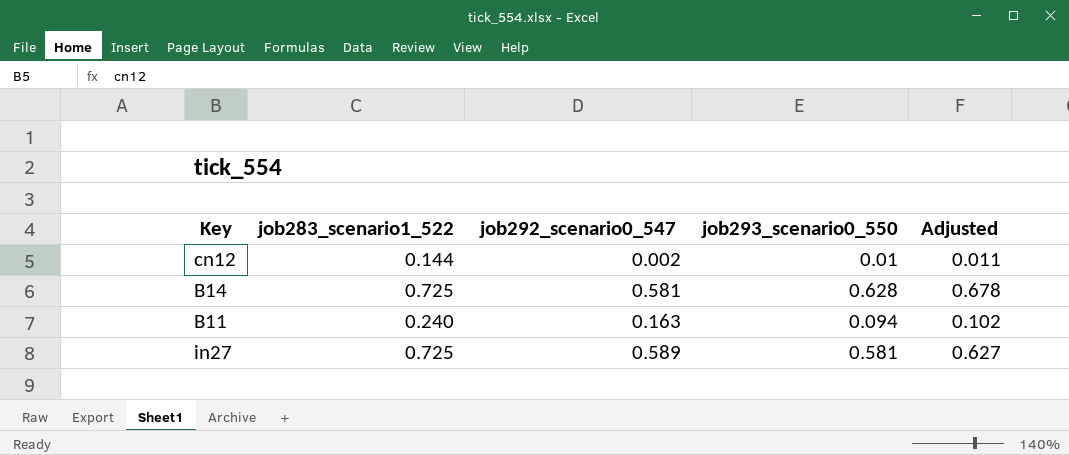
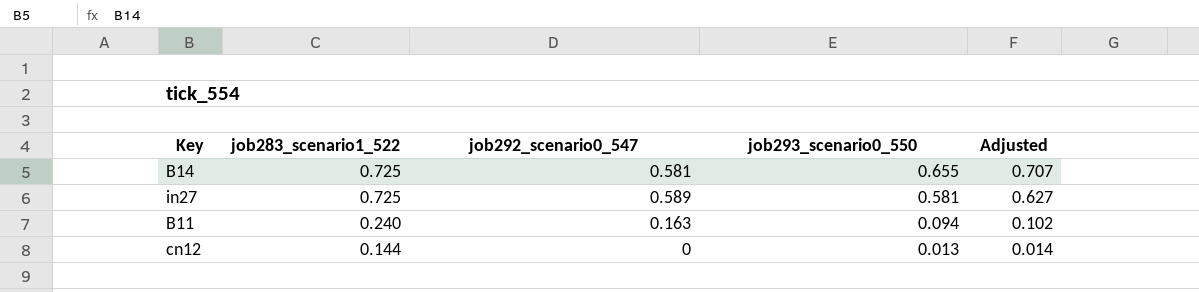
row order: none -> job283_scenario1_522 descending
B14 | job293_scenario0_550: 0.628 -> 0.655
B14 | Adjusted: 0.678 -> 0.707
cn12 | job292_scenario0_547: 0.002 -> 0
cn12 | job293_scenario0_550: 0.01 -> 0.013
cn12 | Adjusted: 0.011 -> 0.014

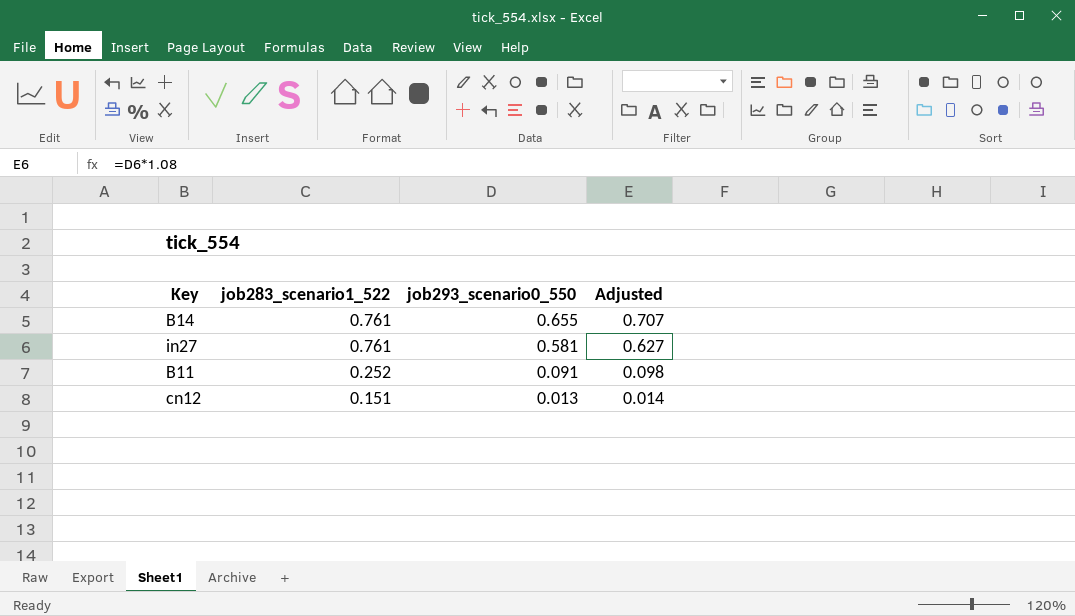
column job292_scenario0_547 | position: 3 -> none
B14 | job283_scenario1_522: 0.725 -> 0.761
in27 | job283_scenario1_522: 0.725 -> 0.761
B11 | job283_scenario1_522: 0.240 -> 0.252
B11 | job293_scenario0_550: 0.094 -> 0.091
B11 | Adjusted: 0.102 -> 0.098
cn12 | job283_scenario1_522: 0.144 -> 0.151

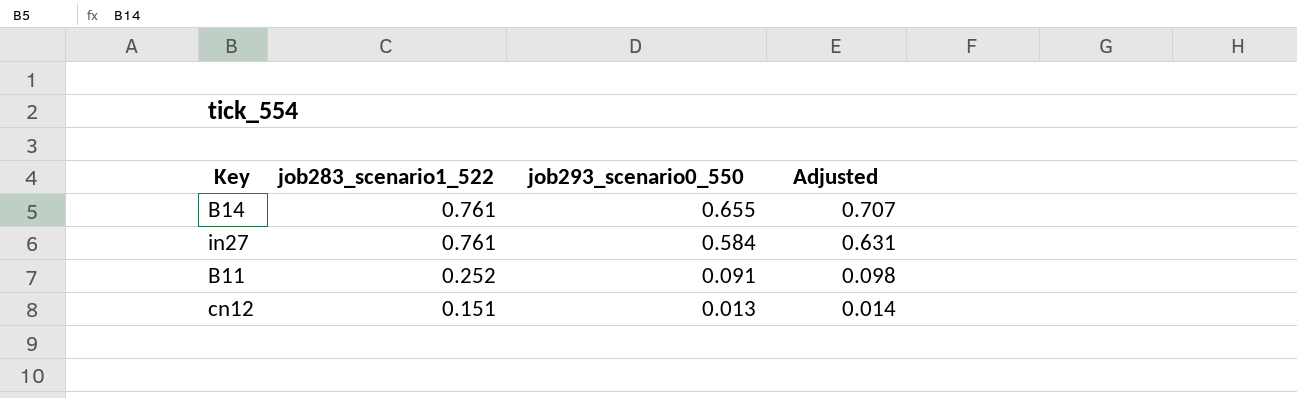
in27 | job293_scenario0_550: 0.581 -> 0.584
in27 | Adjusted: 0.627 -> 0.631

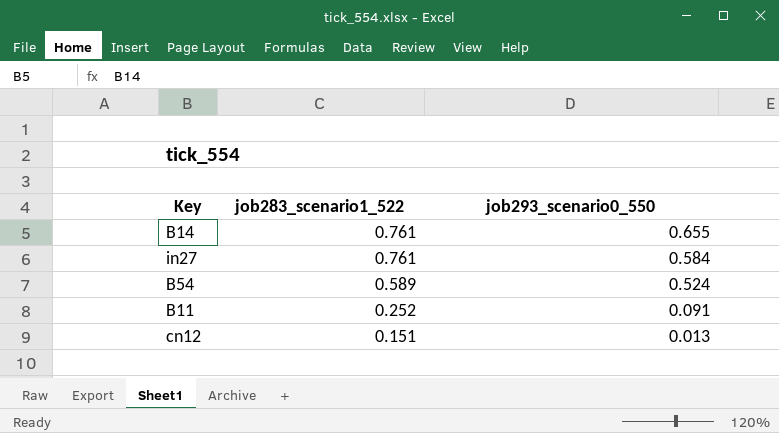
column Adjusted | formula: [job293_scenario0_550] * 1.08 -> none
row B54: none -> 0.589 | 0.524

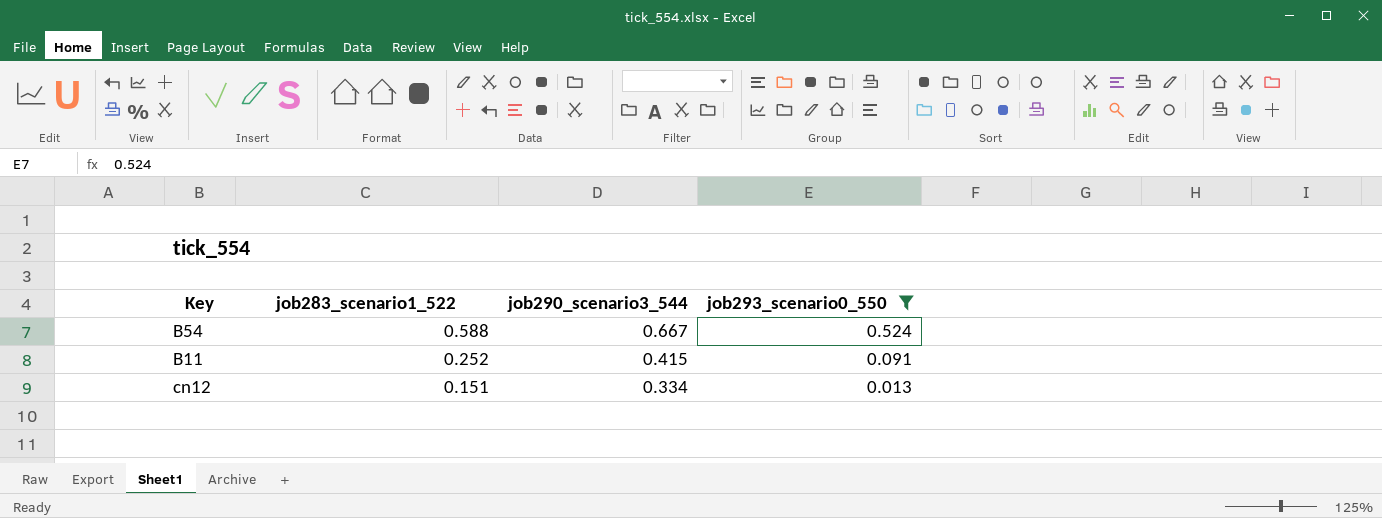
filter: none -> job293_scenario0_550 <= 0.524
column job290_scenario3_544 | position: none -> 3
B54 | job283_scenario1_522: 0.589 -> 0.588

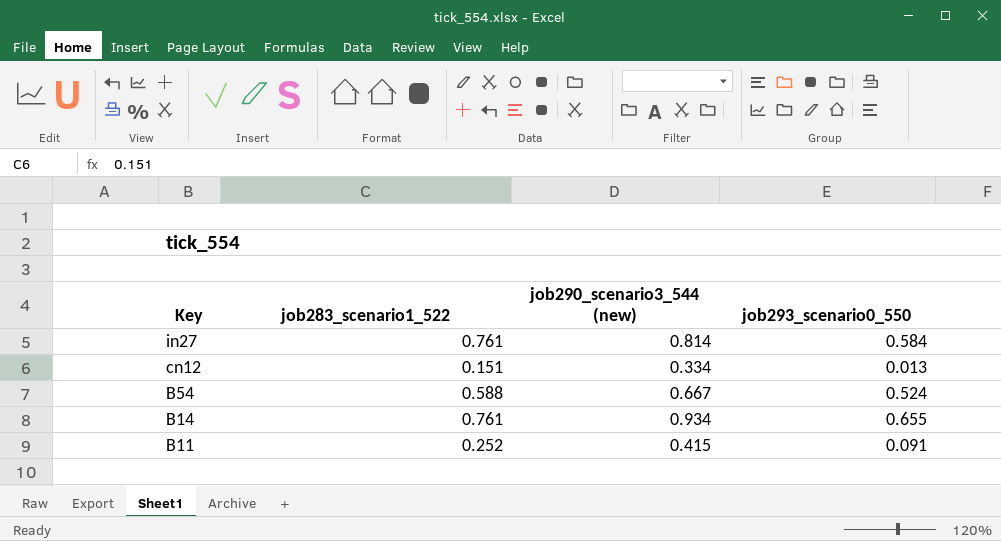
filter: job293_scenario0_550 <= 0.524 -> none
row order: job283_scenario1_522 descending -> Key descending
column name: job290_scenario3_544 -> job290_scenario3_544 (new)

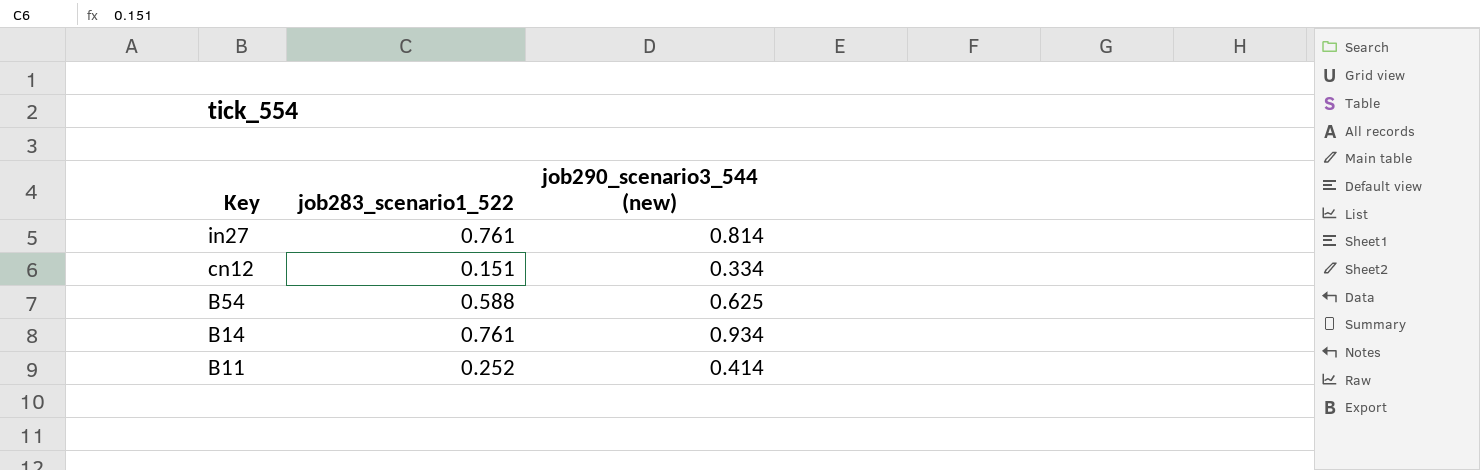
column job293_scenario0_550 | position: 4 -> none
B54 | job290_scenario3_544 (new): 0.667 -> 0.625
B11 | job290_scenario3_544 (new): 0.415 -> 0.414

